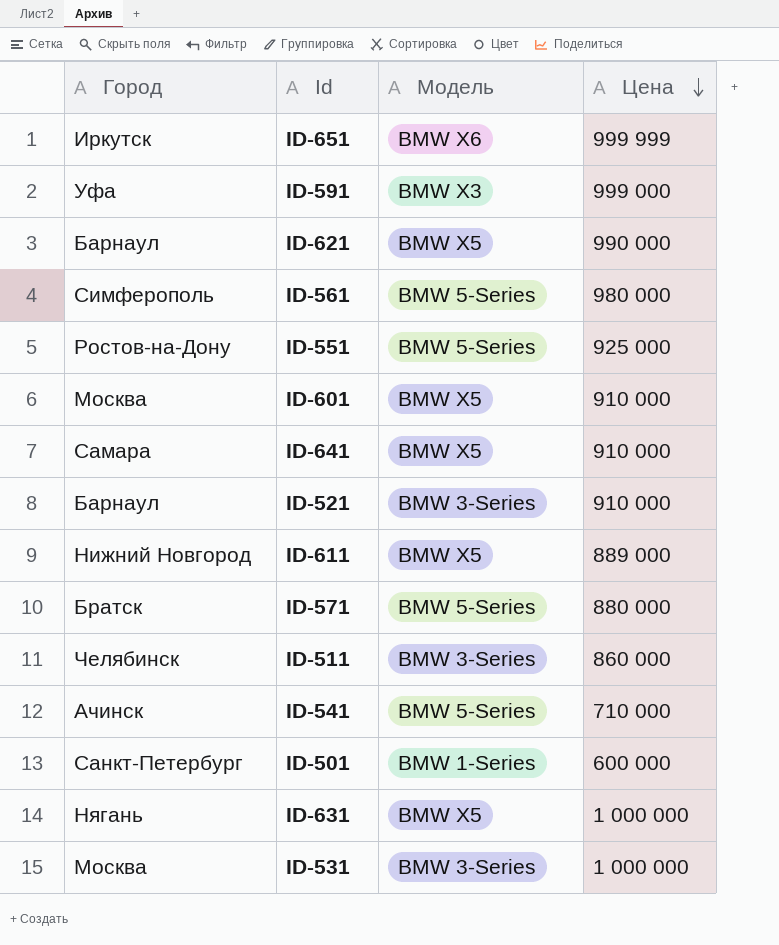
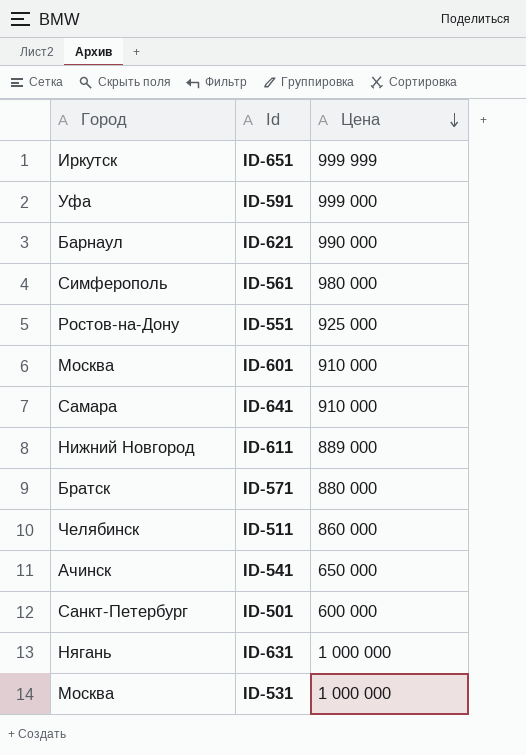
column Модель | position: 3 -> none
row ID-521: Барнаул | BMW 3-Series | 910 000 -> none
ID-541 | Цена: 710 000 -> 650 000

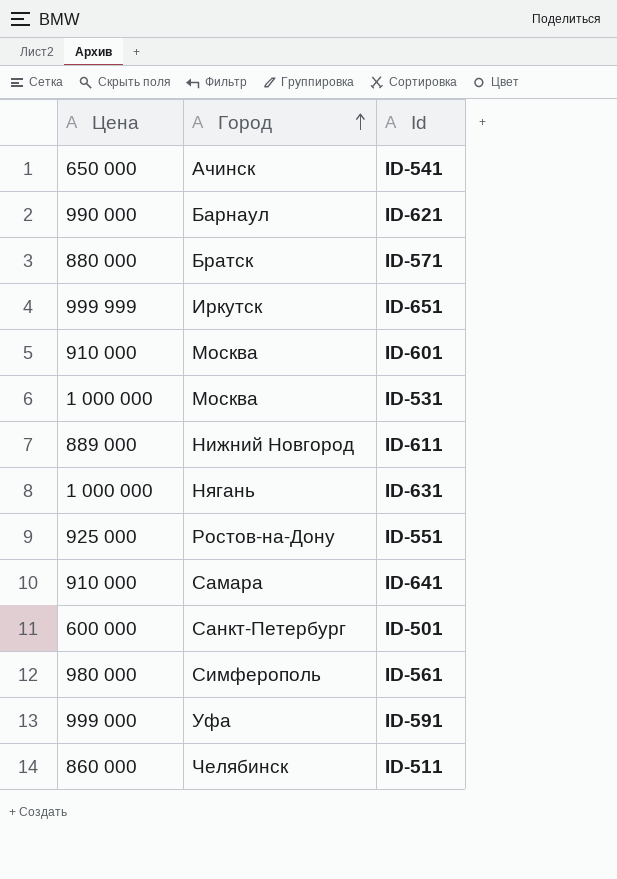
row order: Цена descending -> Город ascending
column Цена | position: 3 -> 1

